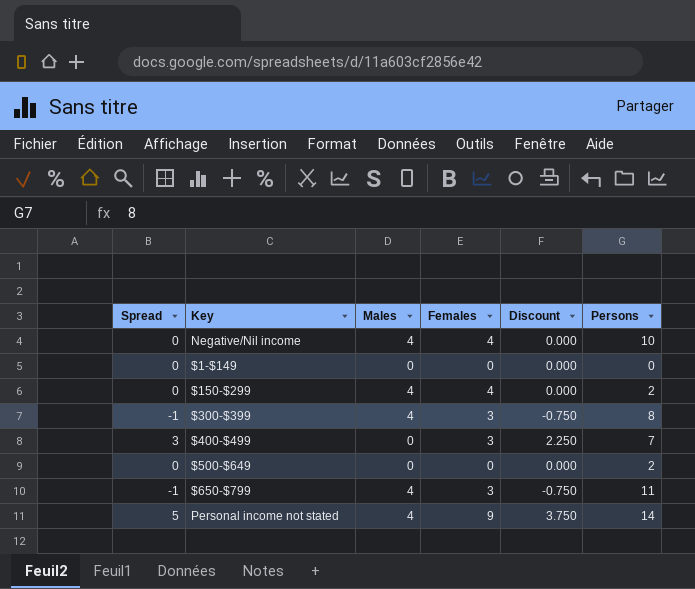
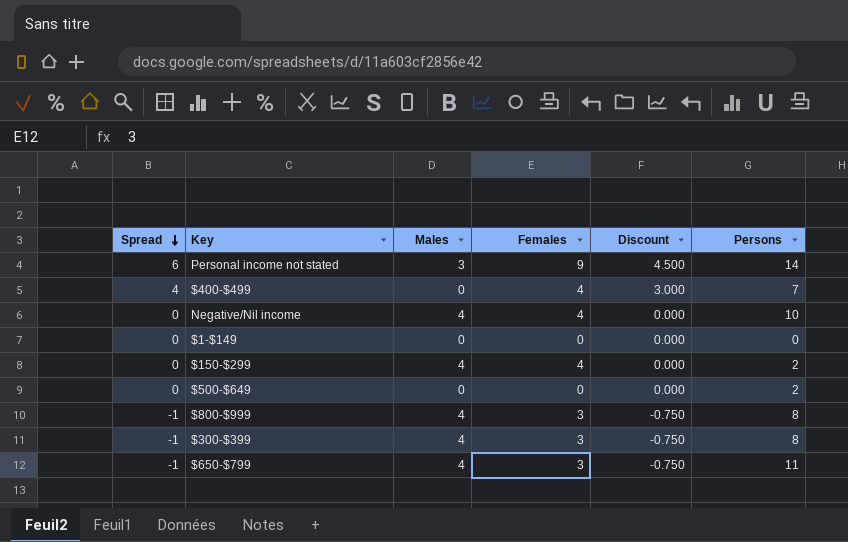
row order: none -> Spread descending
Personal income not stated | Spread: 5 -> 6
Personal income not stated | Males: 4 -> 3
Personal income not stated | Discount: 3.750 -> 4.500
$400-$499 | Spread: 3 -> 4
$400-$499 | Females: 3 -> 4
$400-$499 | Discount: 2.250 -> 3.000
row $800-$999: none -> -1 | 4 | 3 | -0.750 | 8

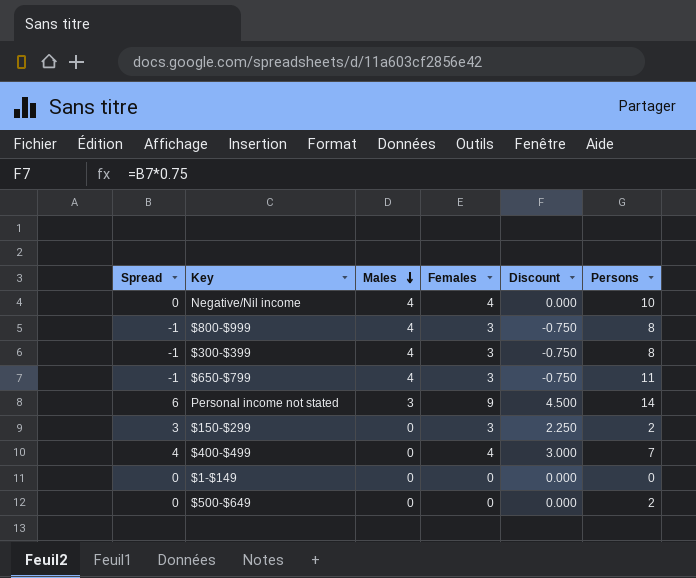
row order: Spread descending -> Males descending
$150-$299 | Spread: 0 -> 3
$150-$299 | Males: 4 -> 0
$150-$299 | Females: 4 -> 3
$150-$299 | Discount: 0.000 -> 2.250

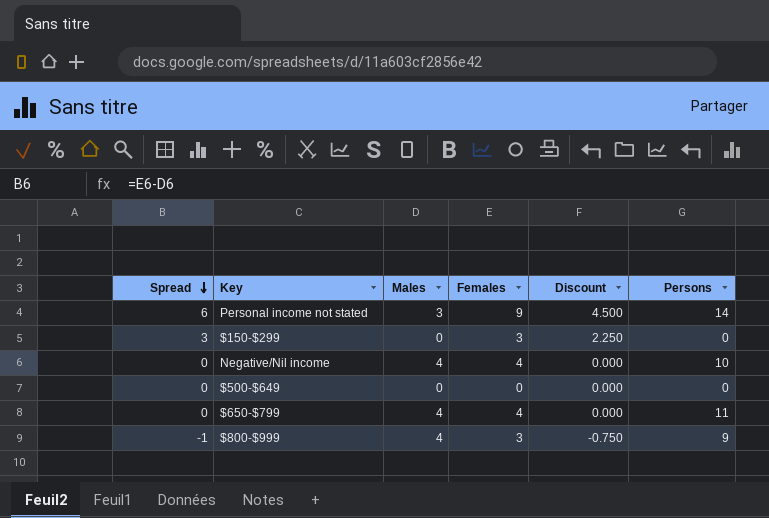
row order: Males descending -> Spread descending
row $300-$399: -1 | 4 | 3 | -0.750 | 8 -> none
row $400-$499: 4 | 0 | 4 | 3.000 | 7 -> none
row $1-$149: 0 | 0 | 0 | 0.000 | 0 -> none
$150-$299 | Persons: 2 -> 0
$500-$649 | Persons: 2 -> 0
$650-$799 | Spread: -1 -> 0
$650-$799 | Females: 3 -> 4
$650-$799 | Discount: -0.750 -> 0.000
$800-$999 | Persons: 8 -> 9

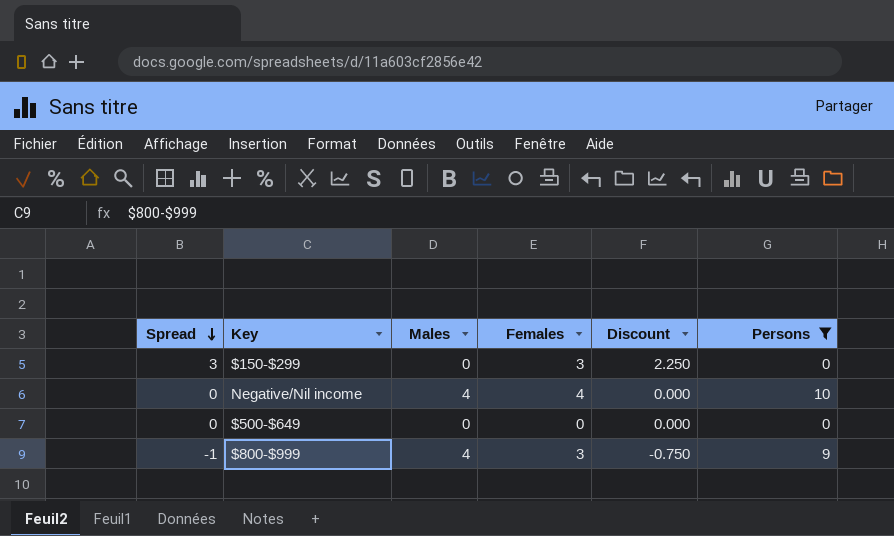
filter: none -> Persons <= 10

